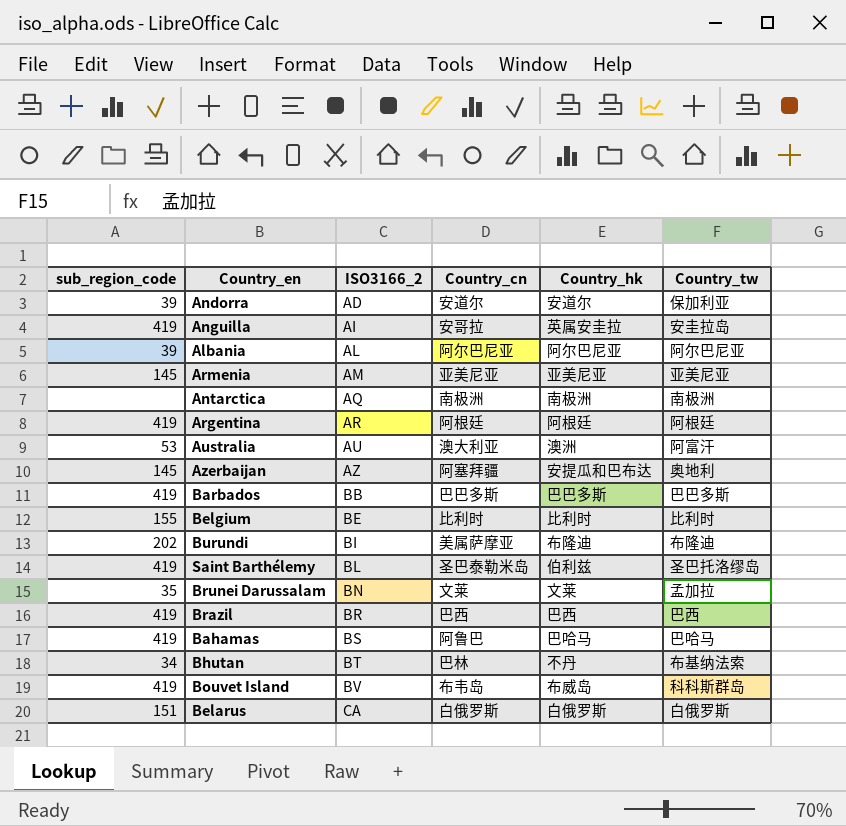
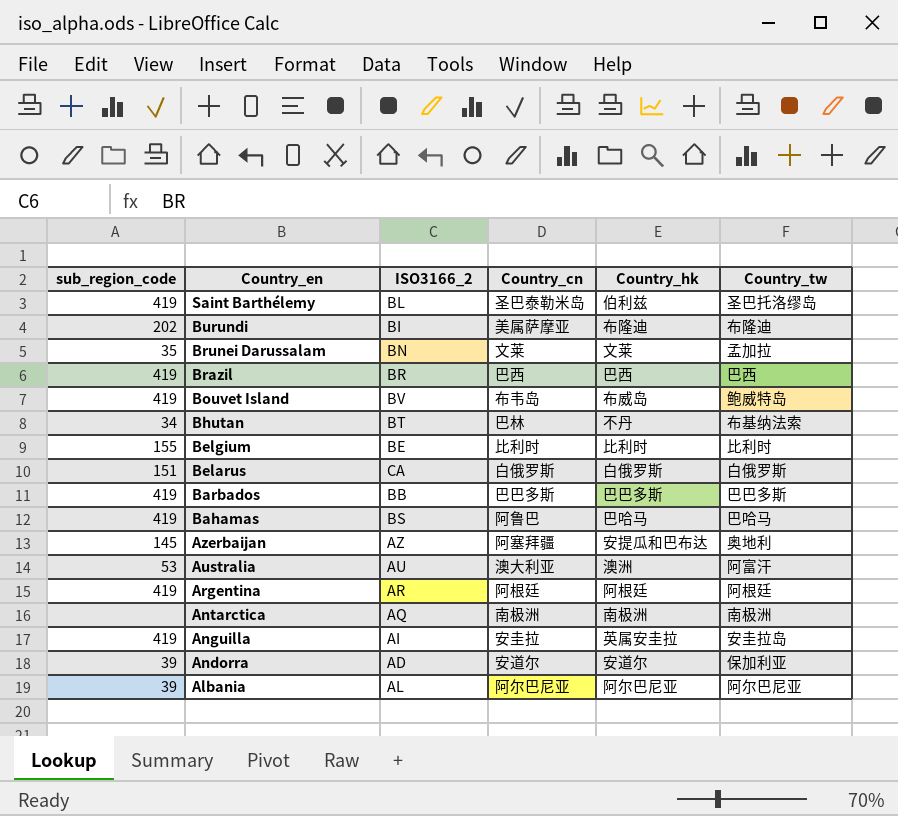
row order: ISO3166_2 ascending -> Country_en descending
row Armenia: 145 | AM | 亚美尼亚 | 亚美尼亚 | 亚美尼亚 -> none
Bouvet Island | Country_tw: 科科斯群岛 -> 鲍威特岛
Anguilla | Country_cn: 安哥拉 -> 安圭拉

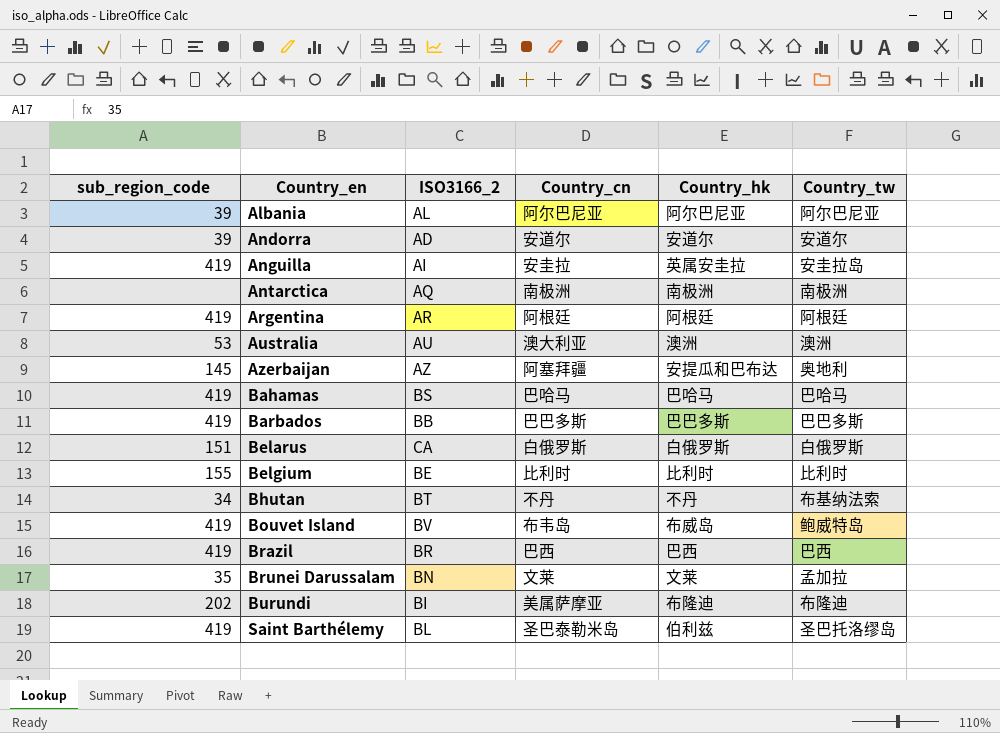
row order: Country_en descending -> Country_en ascending
Andorra | Country_tw: 保加利亚 -> 安道尔
Australia | Country_tw: 阿富汗 -> 澳洲
Bahamas | Country_cn: 阿鲁巴 -> 巴哈马
Bhutan | Country_cn: 巴林 -> 不丹

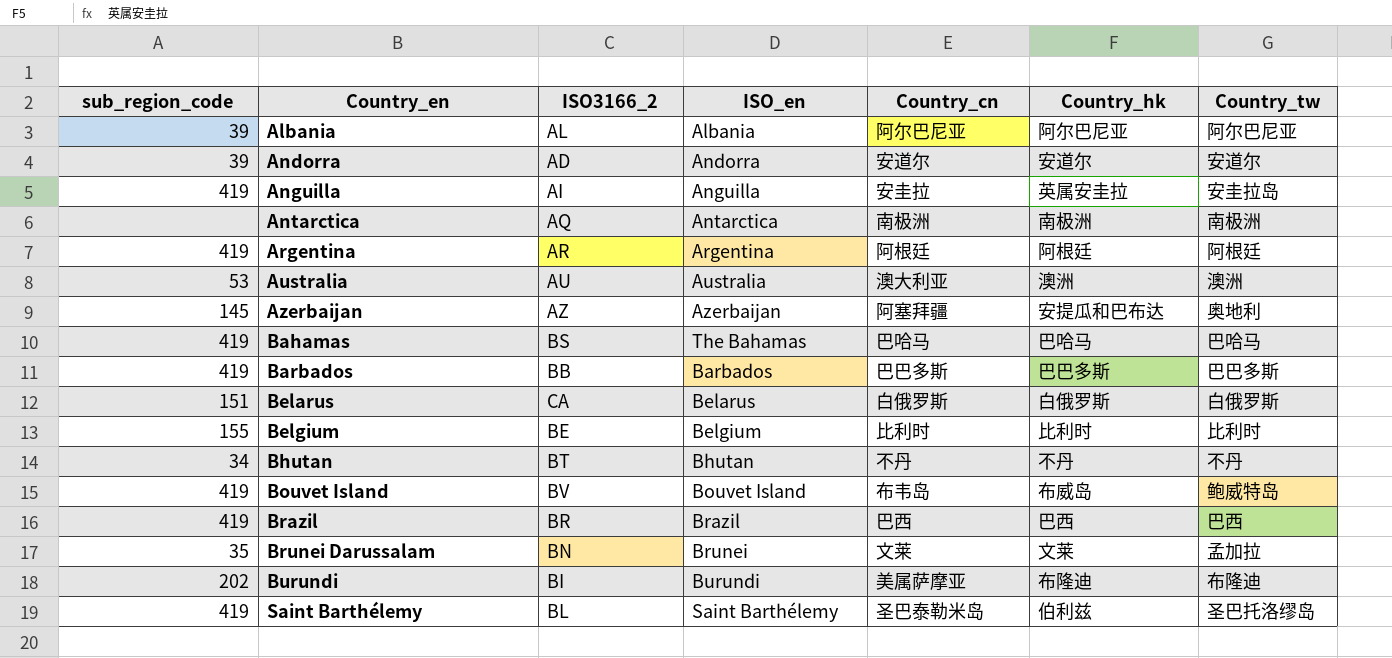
column ISO_en | position: none -> 4
Bhutan | Country_tw: 布基纳法索 -> 不丹

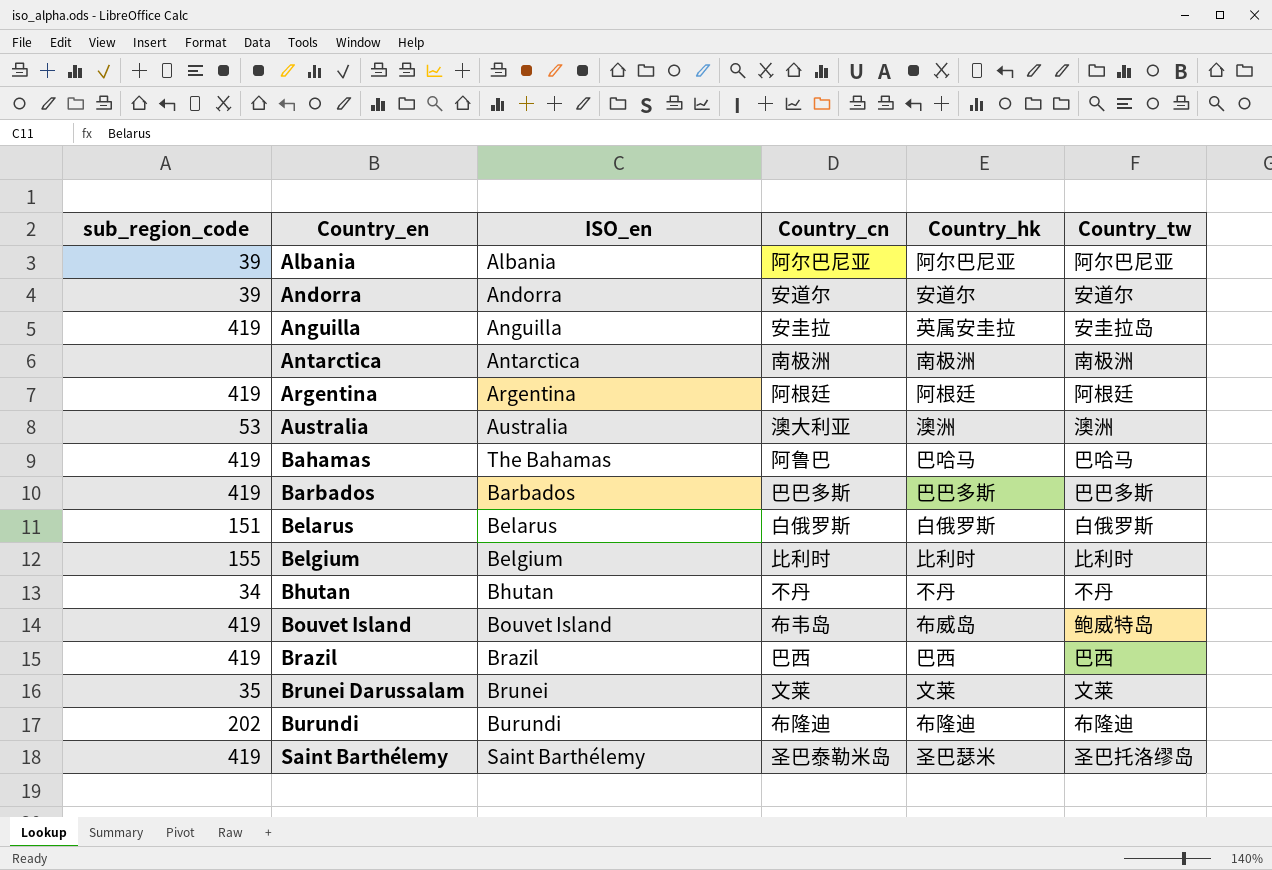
column ISO3166_2 | position: 3 -> none
row Azerbaijan: 145 | AZ | Azerbaijan | 阿塞拜疆 | 安提瓜和巴布达 | 奥地利 -> none
Bahamas | Country_cn: 巴哈马 -> 阿鲁巴
Brunei Darussalam | Country_tw: 孟加拉 -> 文莱
Burundi | Country_cn: 美属萨摩亚 -> 布隆迪
Saint Barthélemy | Country_hk: 伯利兹 -> 圣巴瑟米

